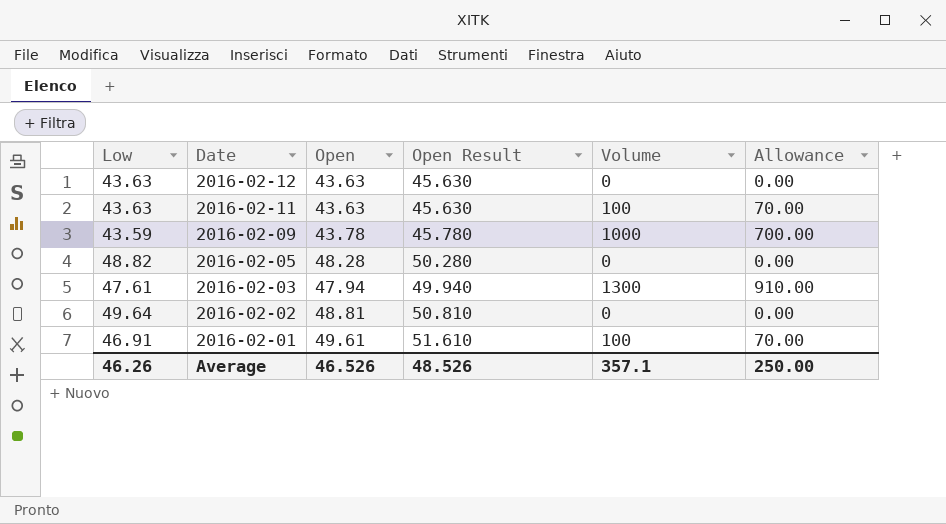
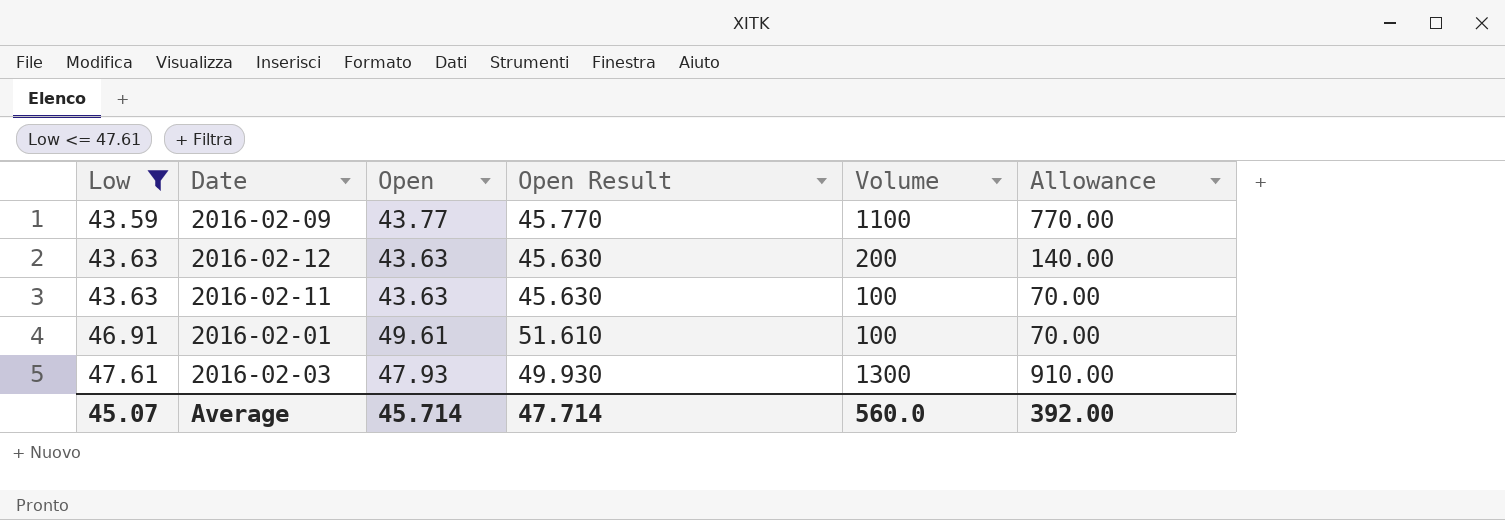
filter: none -> Low <= 47.61
row order: Date descending -> Low ascending
2016-02-09 | Open: 43.78 -> 43.77
2016-02-09 | Open Result: 45.780 -> 45.770
2016-02-09 | Volume: 1000 -> 1100
2016-02-09 | Allowance: 700.00 -> 770.00
2016-02-12 | Volume: 0 -> 200
2016-02-12 | Allowance: 0.00 -> 140.00
2016-02-03 | Open: 47.94 -> 47.93
2016-02-03 | Open Result: 49.940 -> 49.930
Average | Low: 46.26 -> 45.07
Average | Open: 46.526 -> 45.714
Average | Open Result: 48.526 -> 47.714
Average | Volume: 357.1 -> 560.0
Average | Allowance: 250.00 -> 392.00

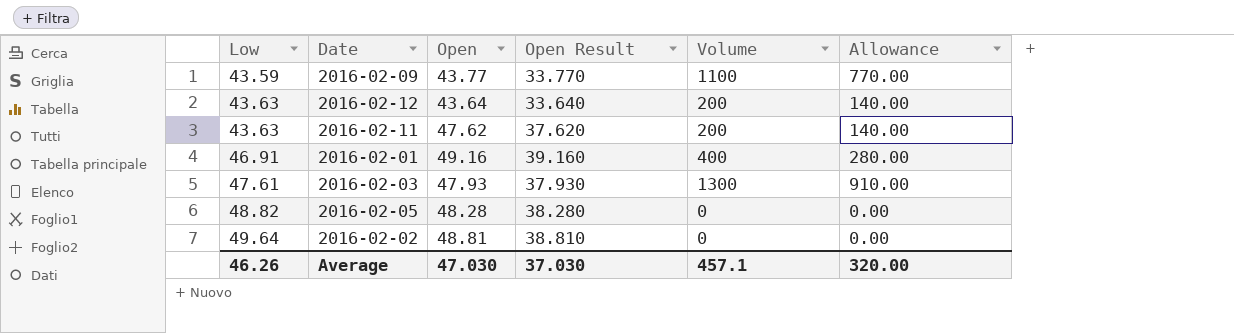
filter: Low <= 47.61 -> none
column Open Result | formula: [Open] + 2 -> [Open] - 10
2016-02-12 | Open: 43.63 -> 43.64
2016-02-11 | Open: 43.63 -> 47.62
2016-02-11 | Volume: 100 -> 200
2016-02-11 | Allowance: 70.00 -> 140.00
2016-02-01 | Open: 49.61 -> 49.16
2016-02-01 | Volume: 100 -> 400
2016-02-01 | Allowance: 70.00 -> 280.00
Average | Low: 45.07 -> 46.26
Average | Open: 45.714 -> 47.030
Average | Open Result: 47.714 -> 37.030
Average | Volume: 560.0 -> 457.1
Average | Allowance: 392.00 -> 320.00

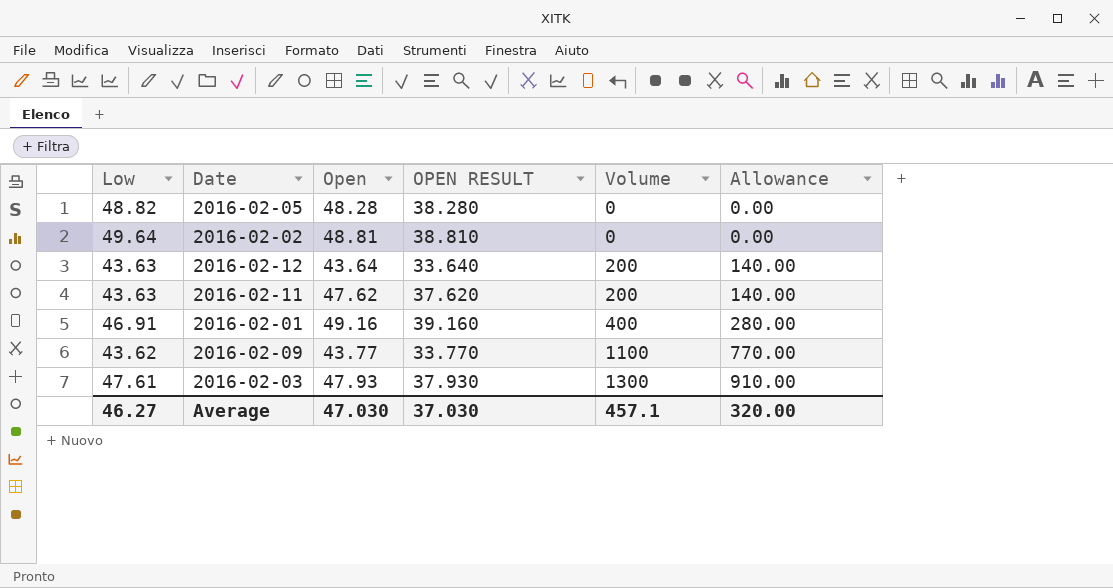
row order: Low ascending -> Volume ascending
column name: Open Result -> OPEN RESULT
2016-02-09 | Low: 43.59 -> 43.62
Average | Low: 46.26 -> 46.27

